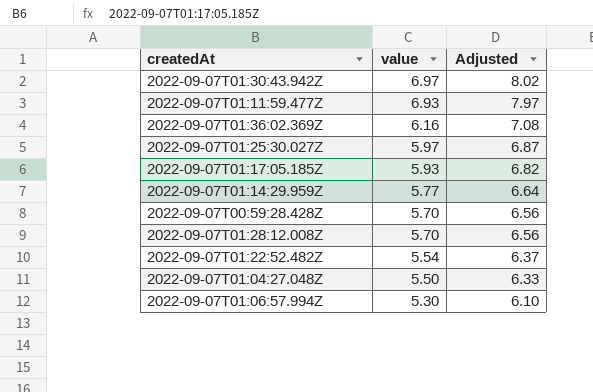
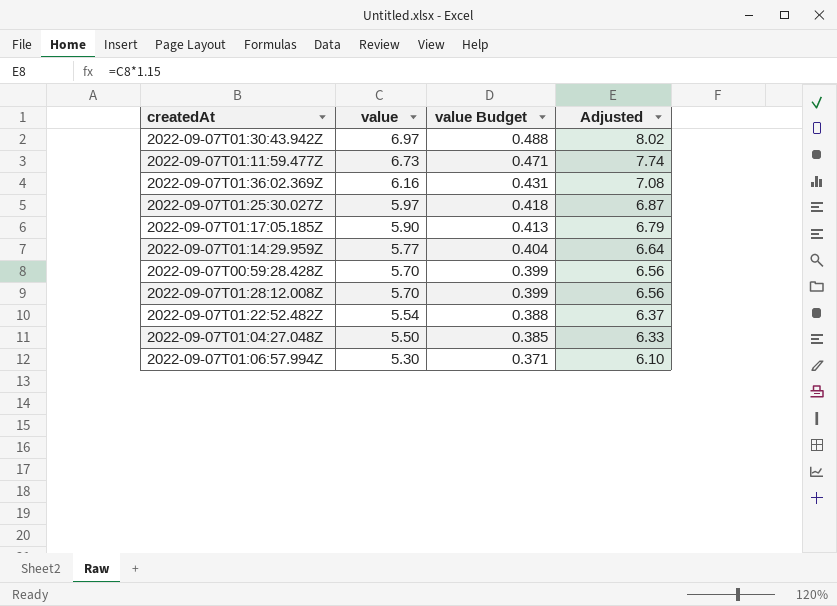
column value Budget | formula: none -> [value] * 0.07
2022-09-07T01:11:59.477Z | value: 6.93 -> 6.73
2022-09-07T01:11:59.477Z | Adjusted: 7.97 -> 7.74
2022-09-07T01:17:05.185Z | value: 5.93 -> 5.90
2022-09-07T01:17:05.185Z | Adjusted: 6.82 -> 6.79

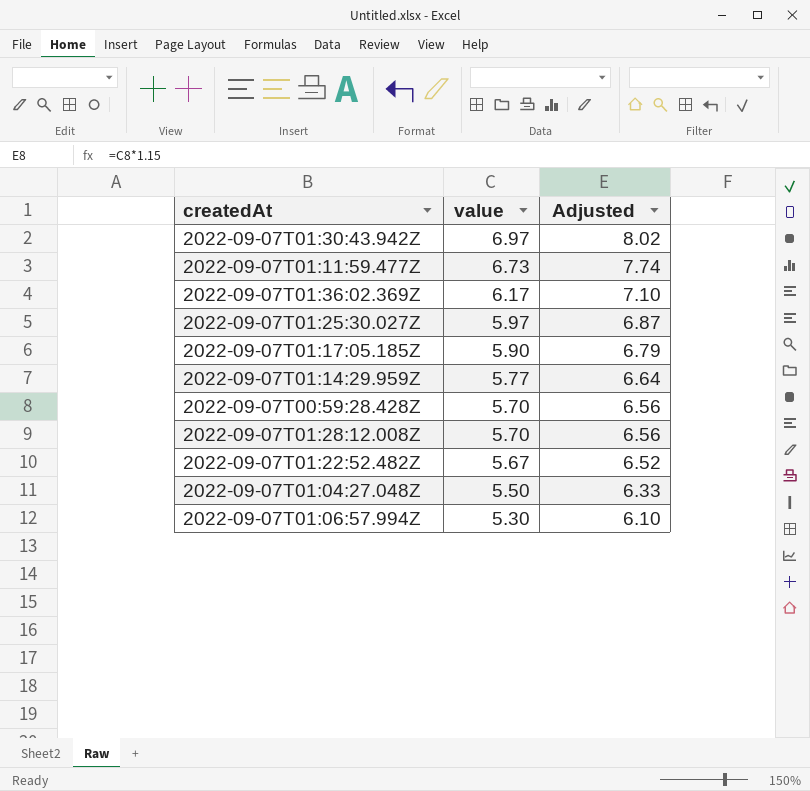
column value Budget | formula: [value] * 0.07 -> none
2022-09-07T01:36:02.369Z | value: 6.16 -> 6.17
2022-09-07T01:36:02.369Z | Adjusted: 7.08 -> 7.10
2022-09-07T01:22:52.482Z | value: 5.54 -> 5.67
2022-09-07T01:22:52.482Z | Adjusted: 6.37 -> 6.52

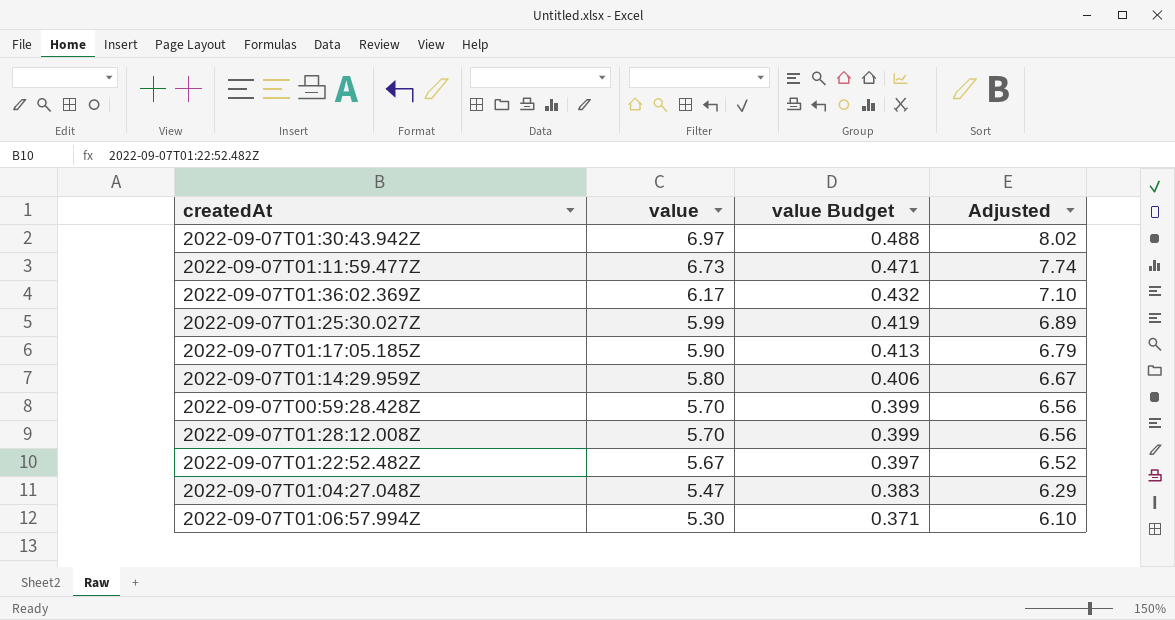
column value Budget | formula: none -> [value] * 0.07
2022-09-07T01:25:30.027Z | value: 5.97 -> 5.99
2022-09-07T01:25:30.027Z | Adjusted: 6.87 -> 6.89
2022-09-07T01:14:29.959Z | value: 5.77 -> 5.80
2022-09-07T01:14:29.959Z | Adjusted: 6.64 -> 6.67
2022-09-07T01:04:27.048Z | value: 5.50 -> 5.47
2022-09-07T01:04:27.048Z | Adjusted: 6.33 -> 6.29

